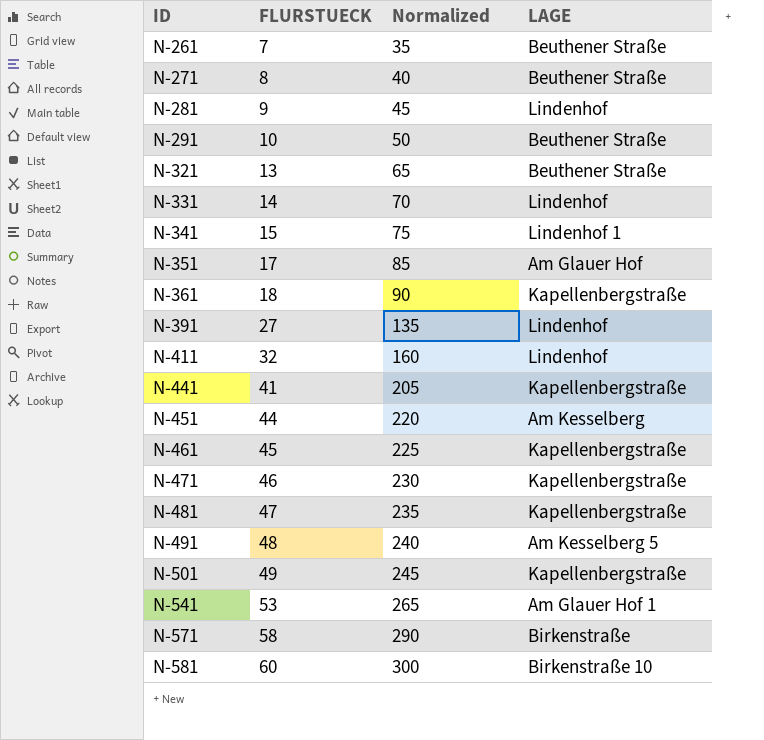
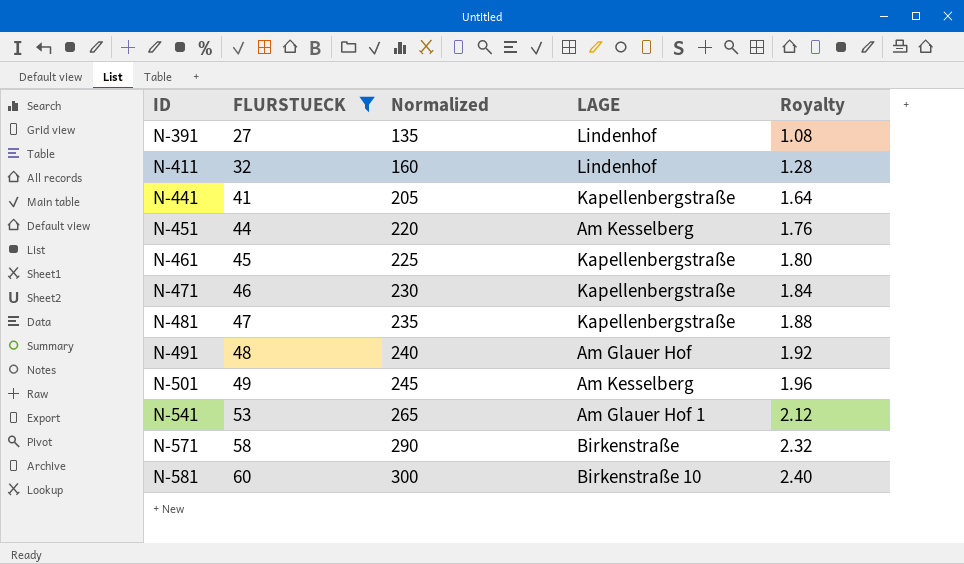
filter: none -> FLURSTUECK >= 27
column Royalty | formula: none -> [FLURSTUECK] * 0.04
N-491 | LAGE: Am Kesselberg 5 -> Am Glauer Hof
N-501 | LAGE: Kapellenbergstraße -> Am Kesselberg

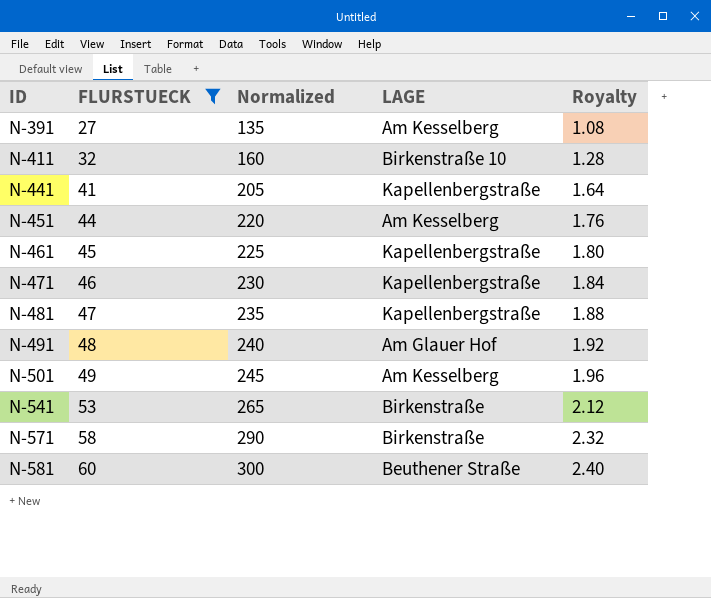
N-391 | LAGE: Lindenhof -> Am Kesselberg
N-411 | LAGE: Lindenhof -> Birkenstraße 10
N-541 | LAGE: Am Glauer Hof 1 -> Birkenstraße
N-581 | LAGE: Birkenstraße 10 -> Beuthener Straße

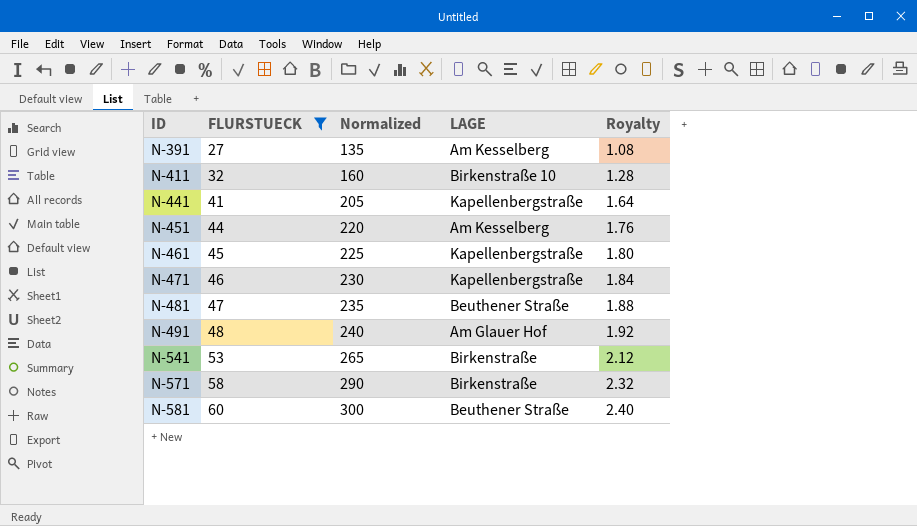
row N-501: 49 | 245 | Am Kesselberg | 1.96 -> none
N-481 | LAGE: Kapellenbergstraße -> Beuthener Straße

